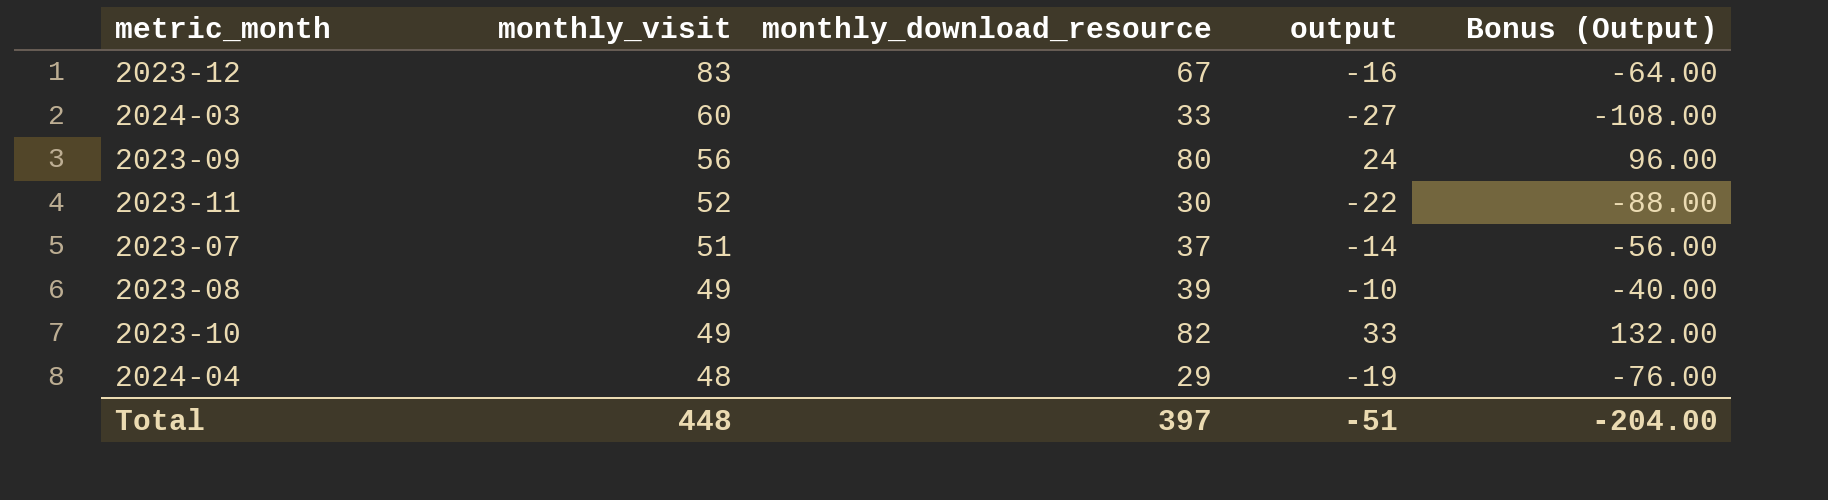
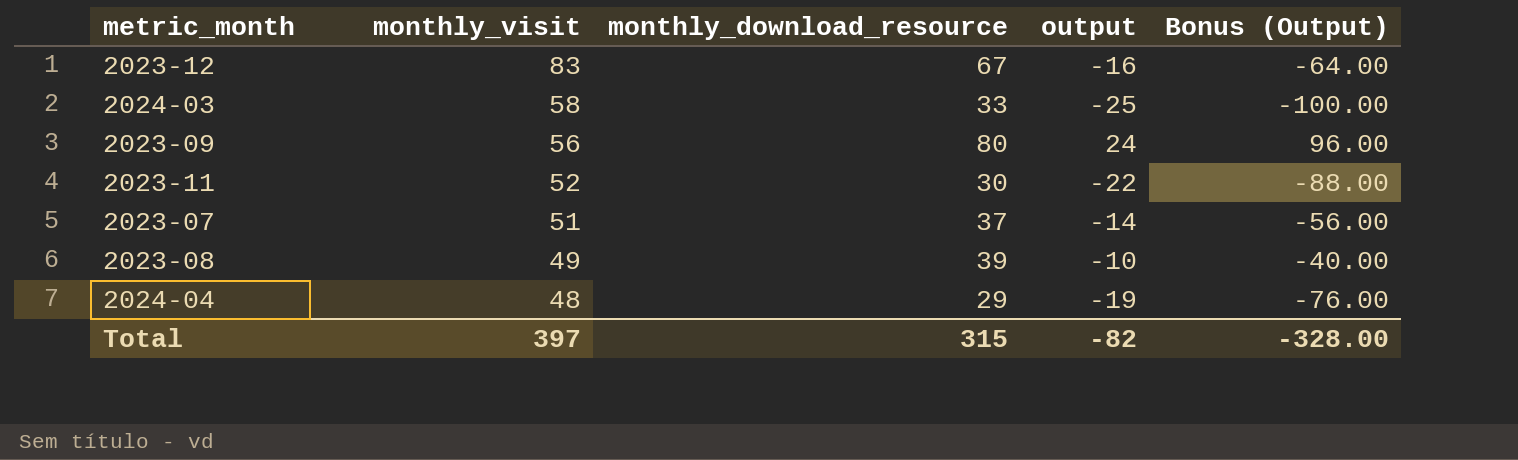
row 2023-10: 49 | 82 | 33 | 132.00 -> none
2024-03 | monthly_visit: 60 -> 58
2024-03 | output: -27 -> -25
2024-03 | Bonus (Output): -108.00 -> -100.00
Total | monthly_visit: 448 -> 397
Total | monthly_download_resource: 397 -> 315
Total | output: -51 -> -82
Total | Bonus (Output): -204.00 -> -328.00

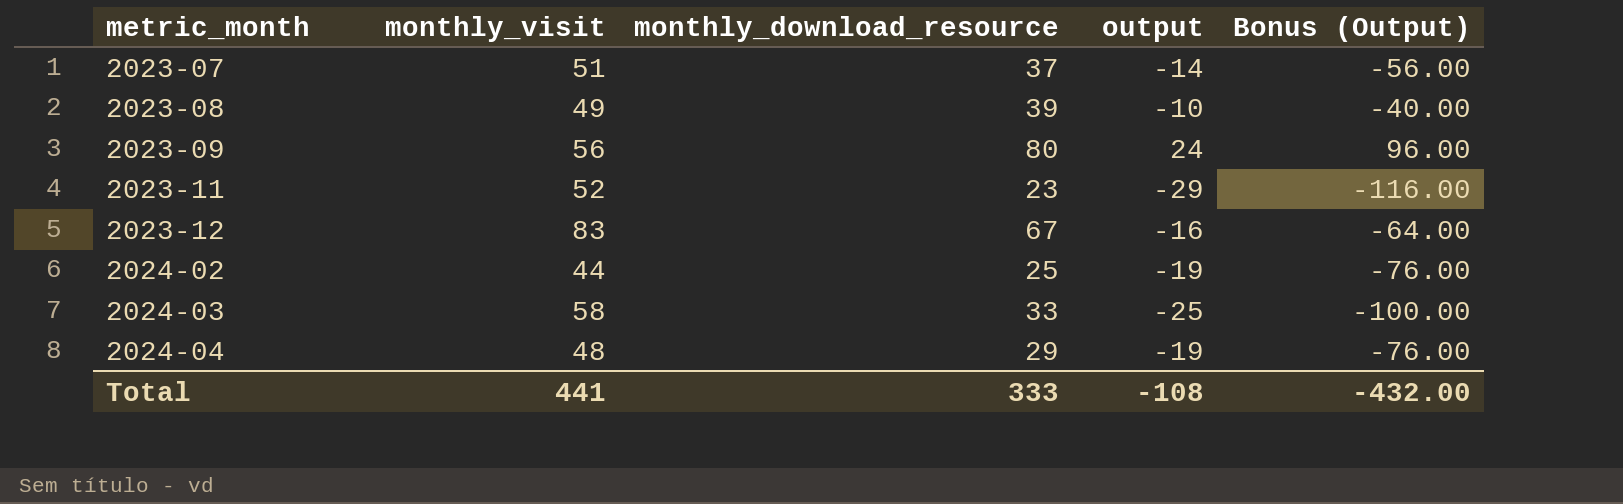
row order: monthly_visit descending -> metric_month ascending
2023-11 | monthly_download_resource: 30 -> 23
2023-11 | output: -22 -> -29
2023-11 | Bonus (Output): -88.00 -> -116.00
row 2024-02: none -> 44 | 25 | -19 | -76.00
Total | monthly_visit: 397 -> 441
Total | monthly_download_resource: 315 -> 333
Total | output: -82 -> -108
Total | Bonus (Output): -328.00 -> -432.00

